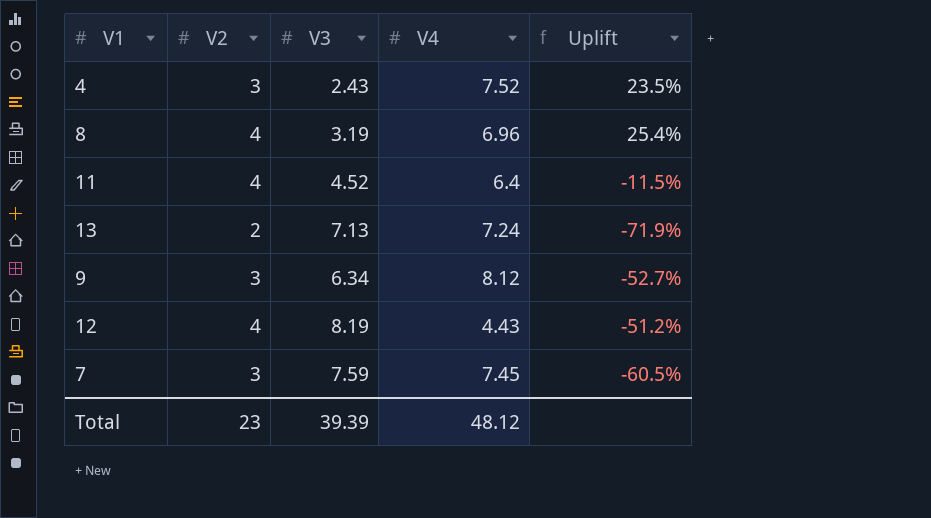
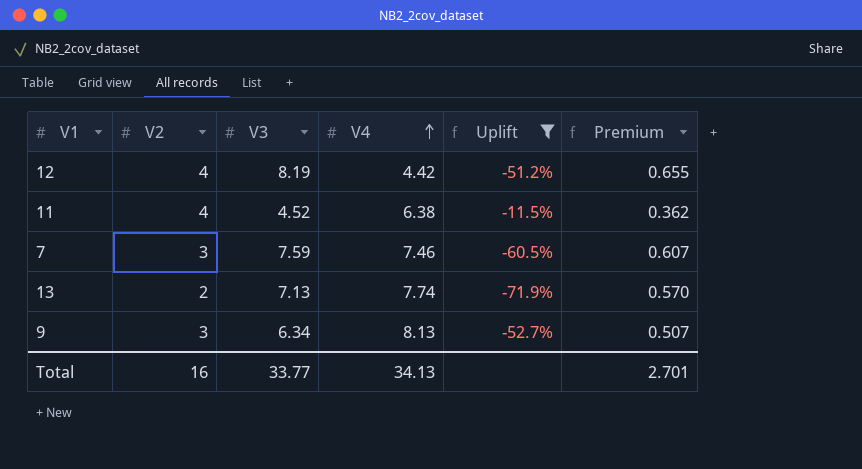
filter: none -> Uplift <= -11.5%
row order: none -> V4 ascending
column Premium | formula: none -> [V3] * 0.08
12 | V4: 4.43 -> 4.42
11 | V4: 6.4 -> 6.38
7 | V4: 7.45 -> 7.46
13 | V4: 7.24 -> 7.74
9 | V4: 8.12 -> 8.13
Total | V2: 23 -> 16
Total | V3: 39.39 -> 33.77
Total | V4: 48.12 -> 34.13

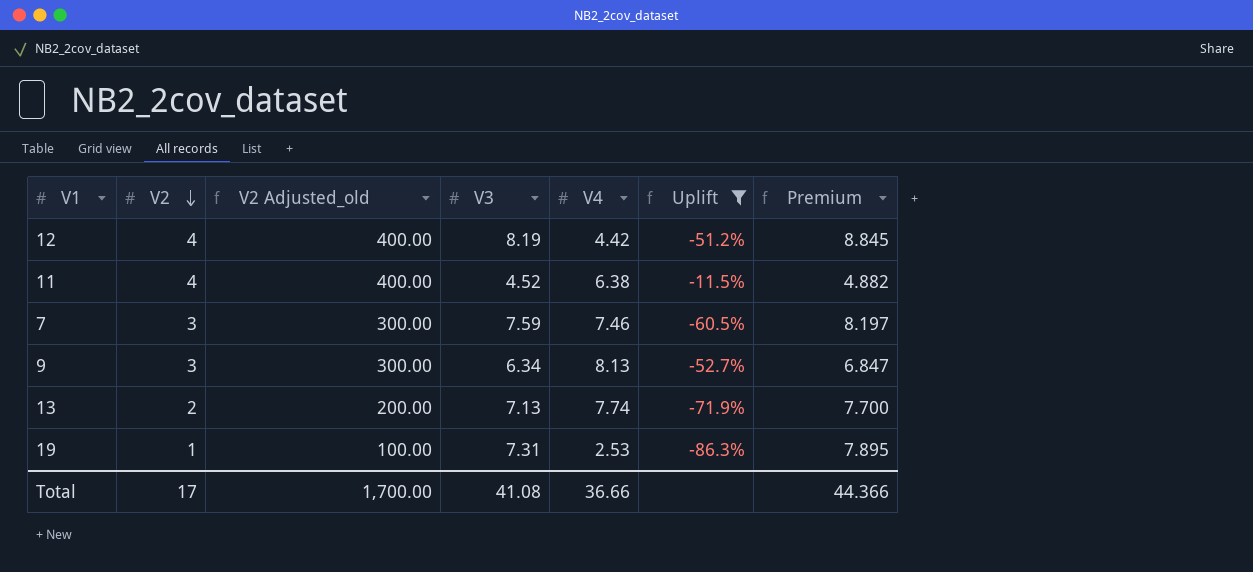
row order: V4 ascending -> V2 descending
column V2 Adjusted_old | formula: none -> [V2] * 100
column Premium | formula: [V3] * 0.08 -> [V3] * 1.08
row 19: none -> 1 | 100.00 | 7.31 | 2.53 | -86.3% | 7.895
Total | V2: 16 -> 17
Total | V3: 33.77 -> 41.08
Total | V4: 34.13 -> 36.66
Total | Premium: 2.701 -> 44.366

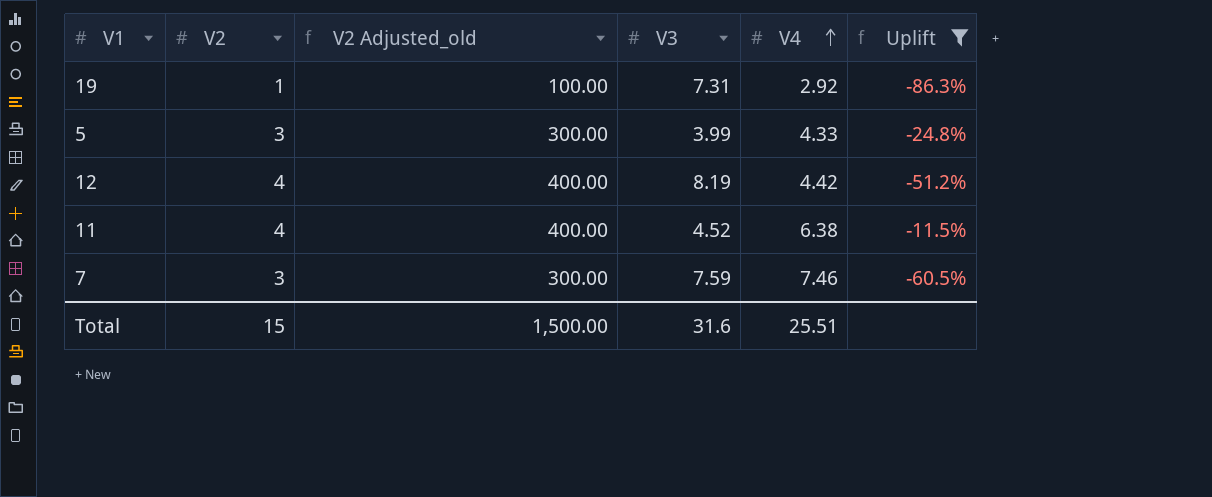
row order: V2 descending -> V4 ascending
column Premium | formula: [V3] * 1.08 -> none
row 9: 3 | 300.00 | 6.34 | 8.13 | -52.7% | 6.847 -> none
row 13: 2 | 200.00 | 7.13 | 7.74 | -71.9% | 7.700 -> none
19 | V4: 2.53 -> 2.92
row 5: none -> 3 | 300.00 | 3.99 | 4.33 | -24.8%
Total | V2: 17 -> 15
Total | V2 Adjusted_old: 1,700.00 -> 1,500.00
Total | V3: 41.08 -> 31.6
Total | V4: 36.66 -> 25.51

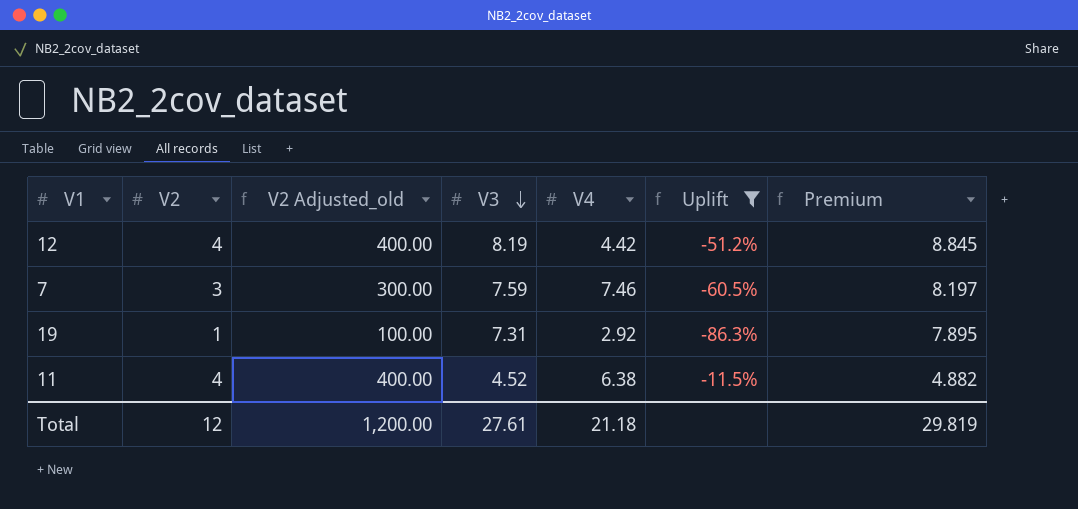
row order: V4 ascending -> V3 descending
column Premium | formula: none -> [V3] * 1.08
row 5: 3 | 300.00 | 3.99 | 4.33 | -24.8% -> none
Total | V2: 15 -> 12
Total | V2 Adjusted_old: 1,500.00 -> 1,200.00
Total | V3: 31.6 -> 27.61
Total | V4: 25.51 -> 21.18

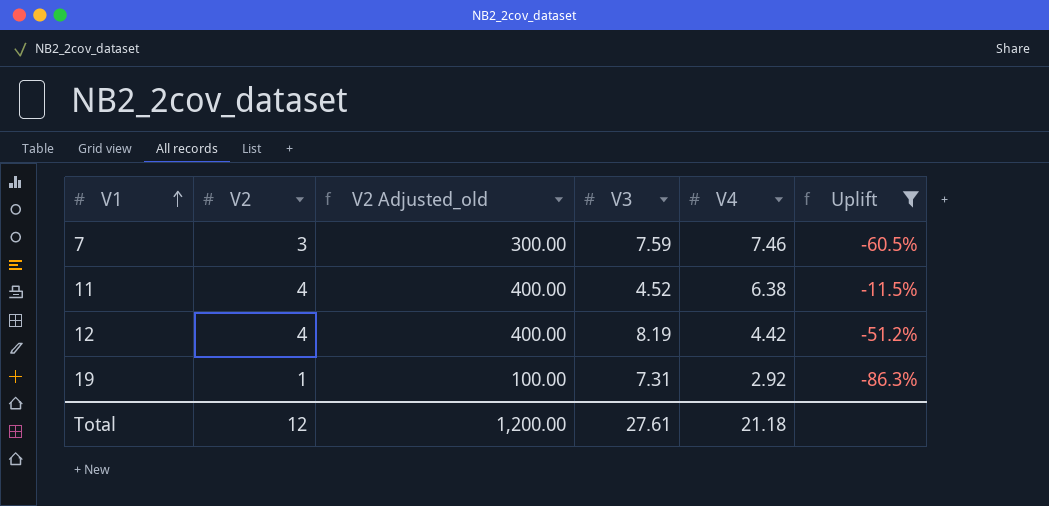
row order: V3 descending -> V1 ascending
column Premium | formula: [V3] * 1.08 -> none

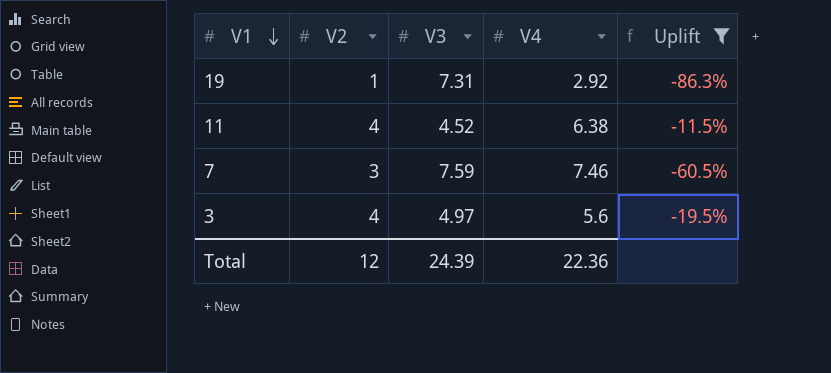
row order: V1 ascending -> V1 descending
column V2 Adjusted_old | formula: [V2] * 100 -> none
row 12: 4 | 400.00 | 8.19 | 4.42 | -51.2% -> none
row 3: none -> 4 | 4.97 | 5.6 | -19.5%
Total | V3: 27.61 -> 24.39
Total | V4: 21.18 -> 22.36

